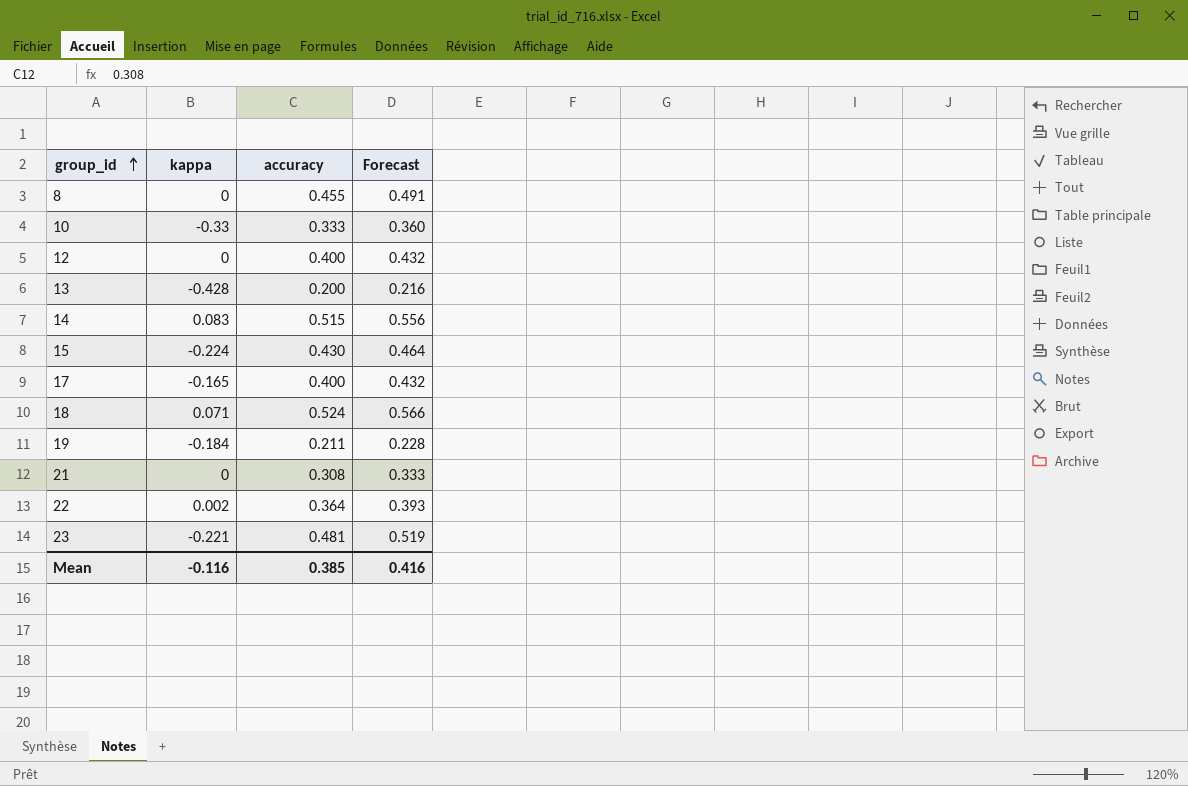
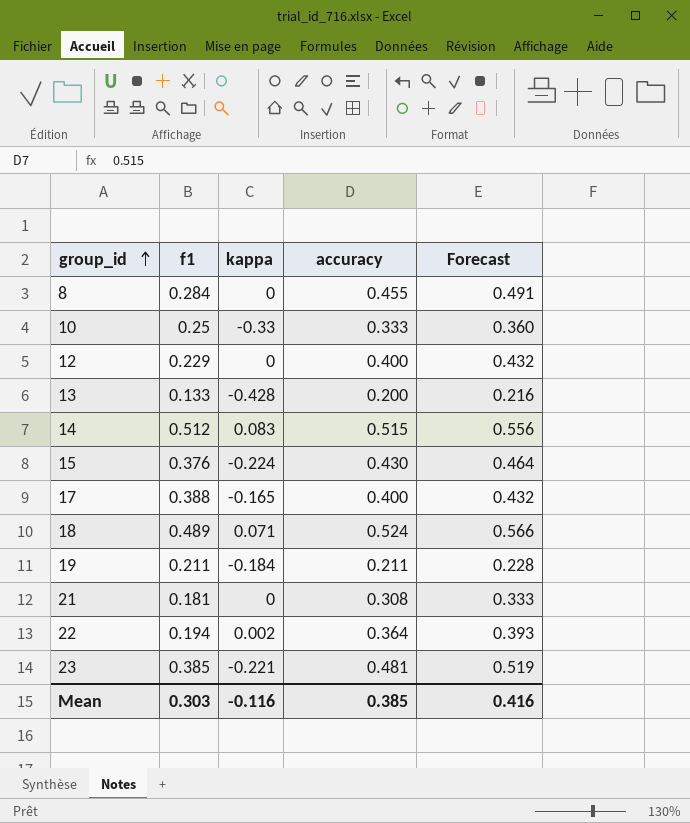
column f1 | position: none -> 2

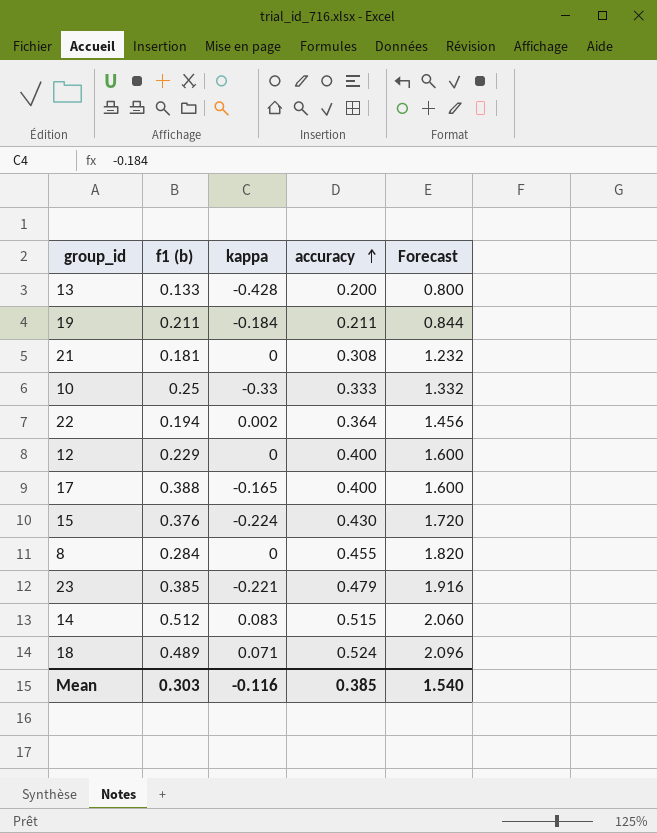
row order: group_id ascending -> accuracy ascending
column name: f1 -> f1 (b)
column Forecast | formula: [accuracy] * 1.08 -> [accuracy] * 4
23 | accuracy: 0.481 -> 0.479
Mean | Forecast: 0.416 -> 1.540

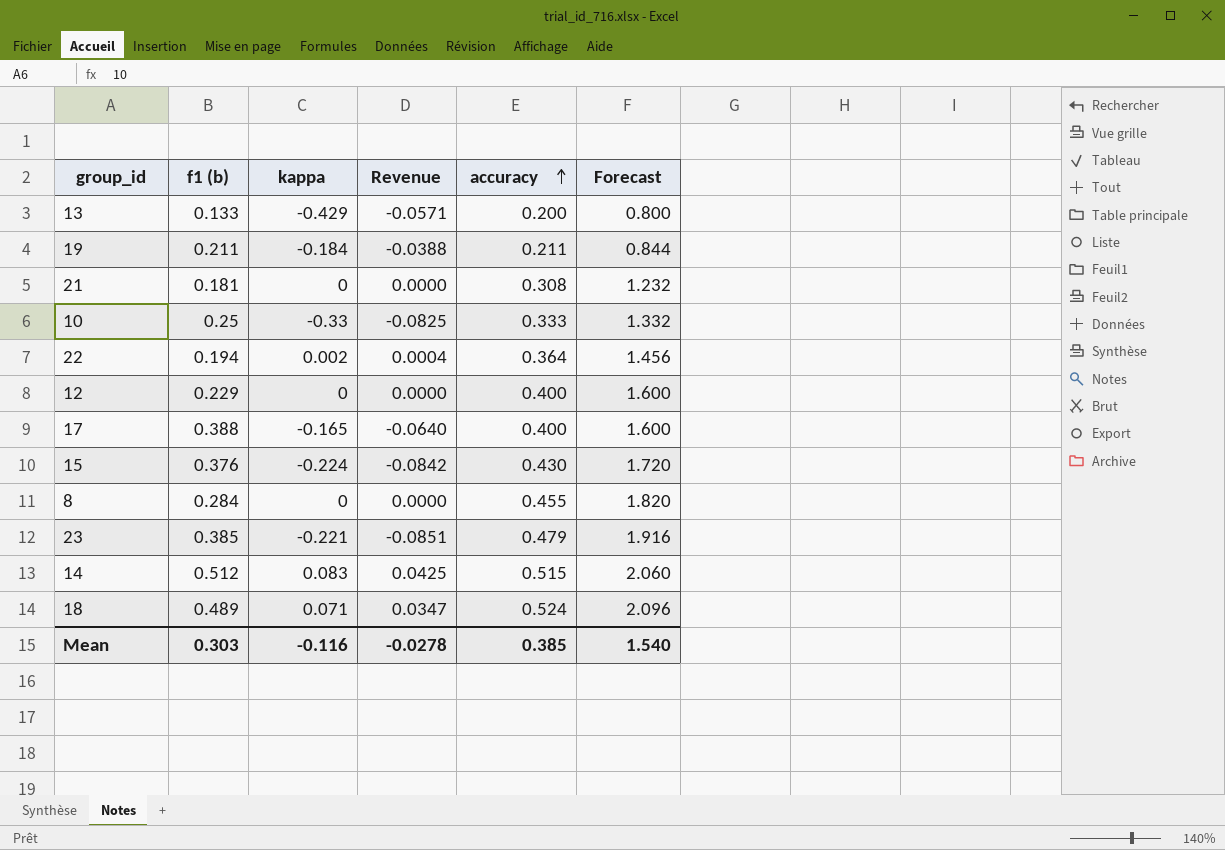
column Revenue | formula: none -> [f1 (b)] * [kappa]
13 | kappa: -0.428 -> -0.429

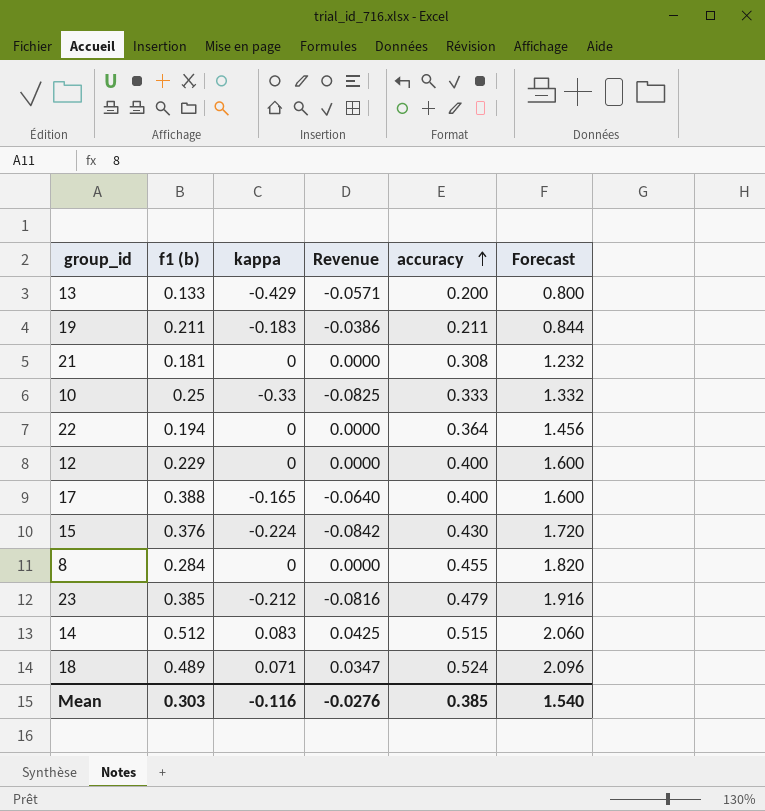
19 | kappa: -0.184 -> -0.183
19 | Revenue: -0.0388 -> -0.0386
22 | kappa: 0.002 -> 0
22 | Revenue: 0.0004 -> 0.0000
23 | kappa: -0.221 -> -0.212
23 | Revenue: -0.0851 -> -0.0816
Mean | Revenue: -0.0278 -> -0.0276

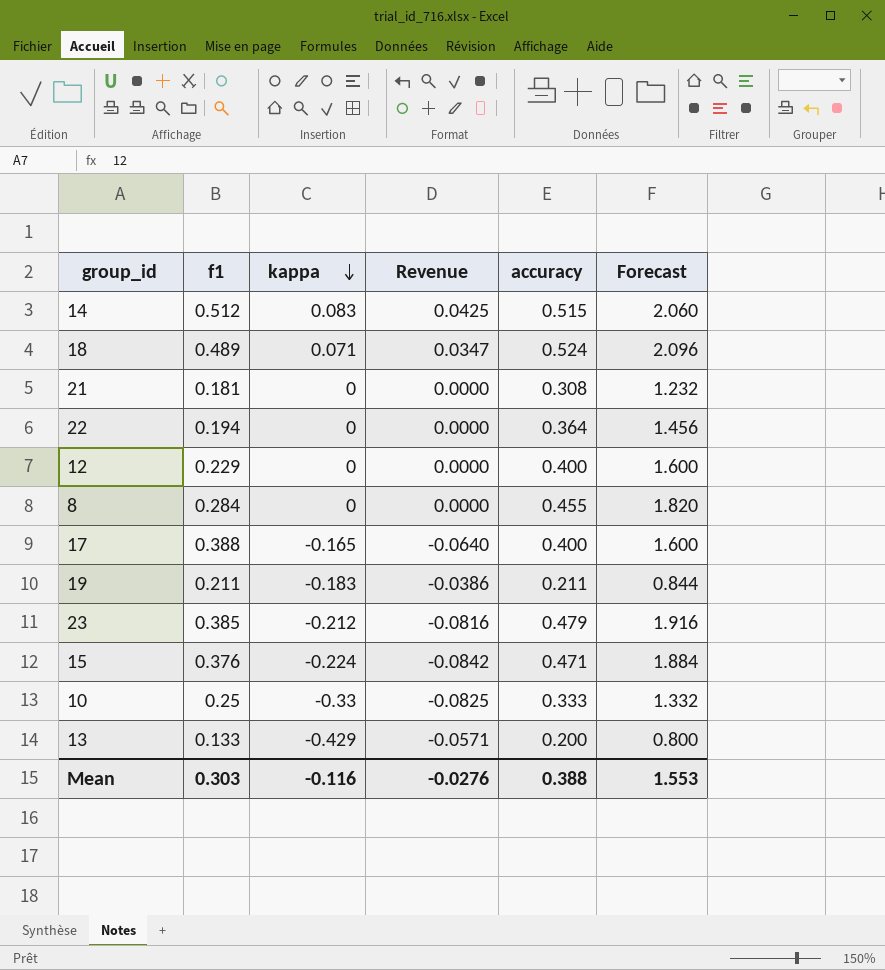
row order: accuracy ascending -> kappa descending
column name: f1 (b) -> f1
15 | accuracy: 0.430 -> 0.471
15 | Forecast: 1.720 -> 1.884
Mean | accuracy: 0.385 -> 0.388
Mean | Forecast: 1.540 -> 1.553

